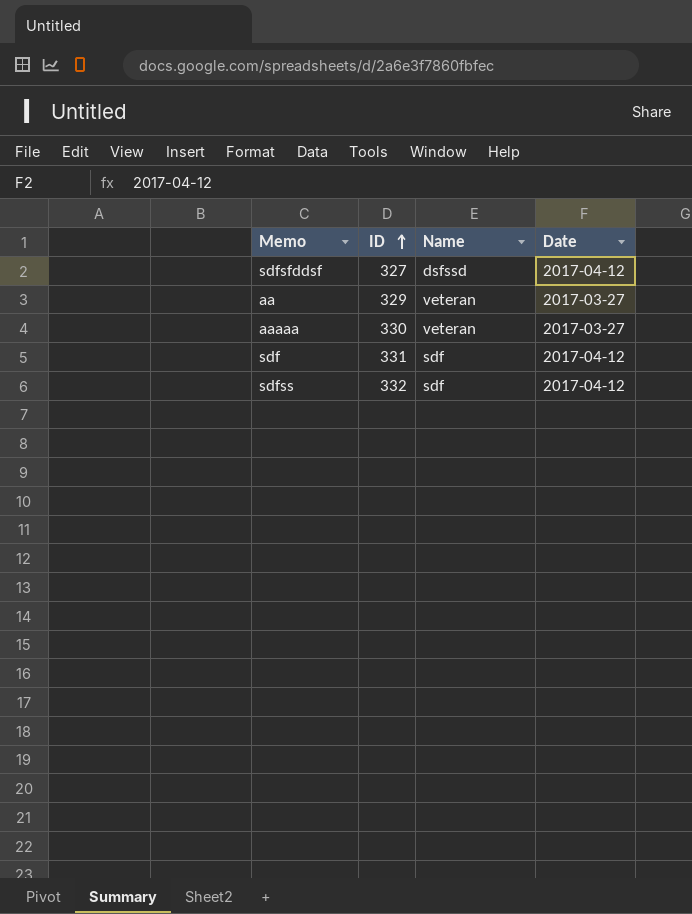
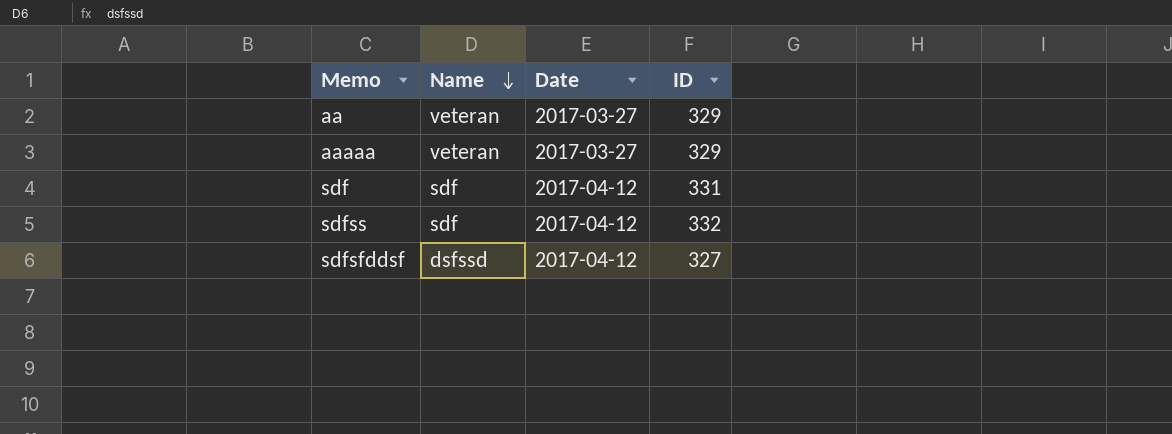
row order: ID ascending -> Name descending
column ID | position: 2 -> 4
aaaaa | ID: 330 -> 329

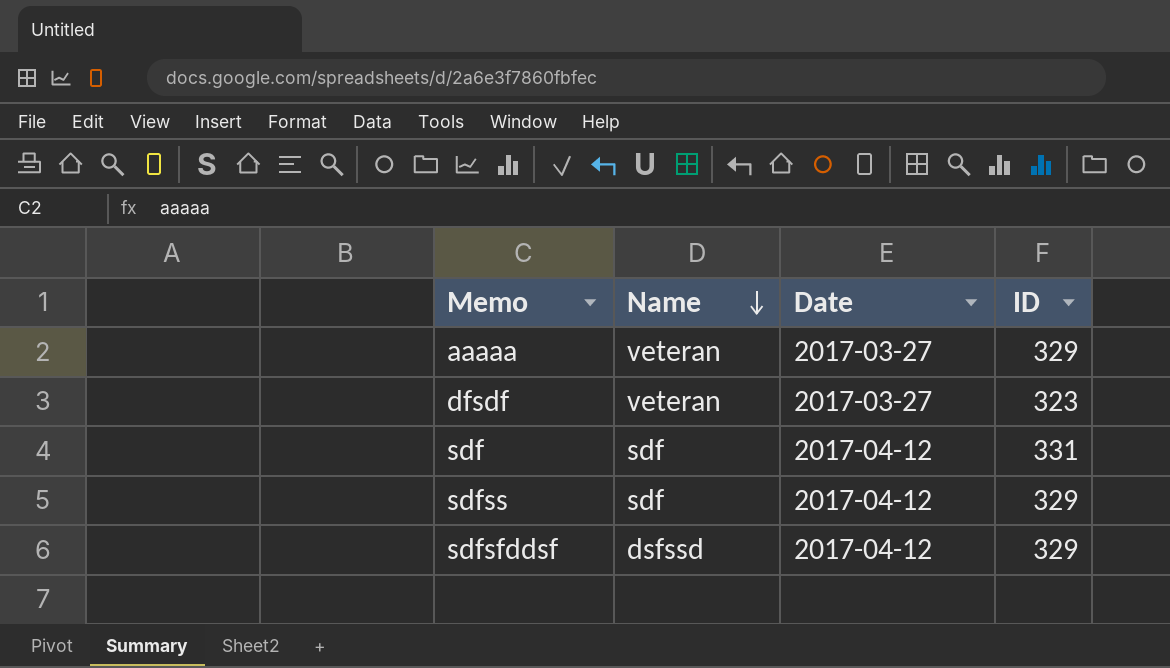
row aa: veteran | 2017-03-27 | 329 -> none
row dfsdf: none -> veteran | 2017-03-27 | 323
sdfss | ID: 332 -> 329
sdfsfddsf | ID: 327 -> 329

